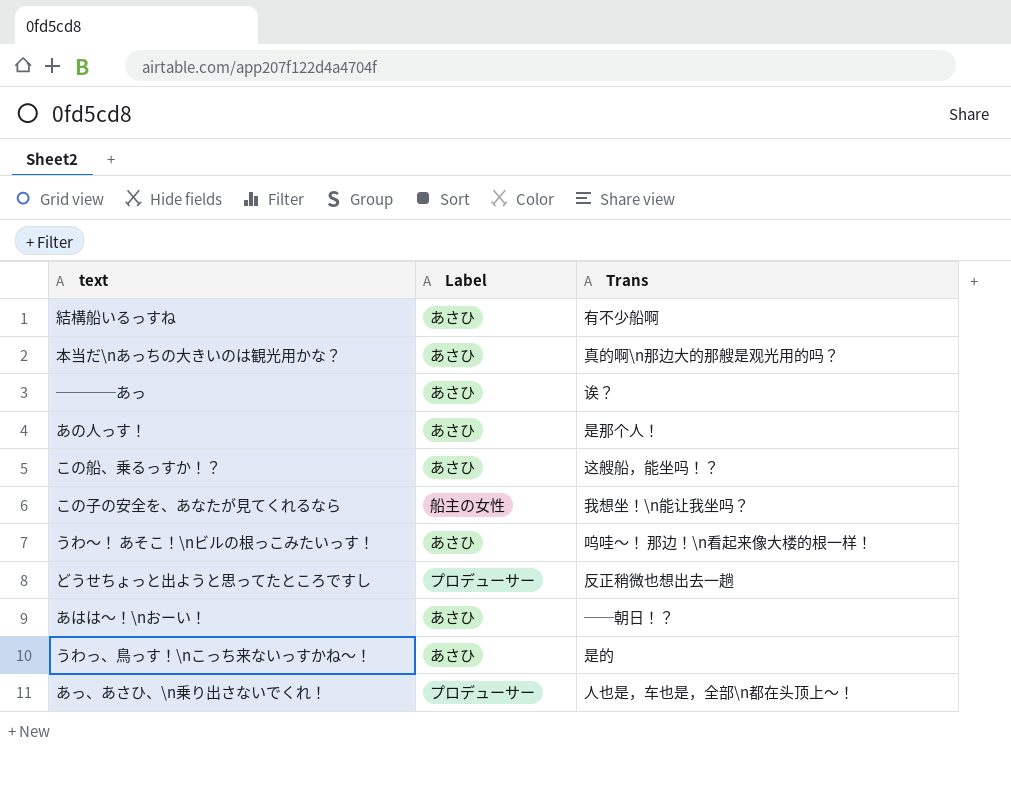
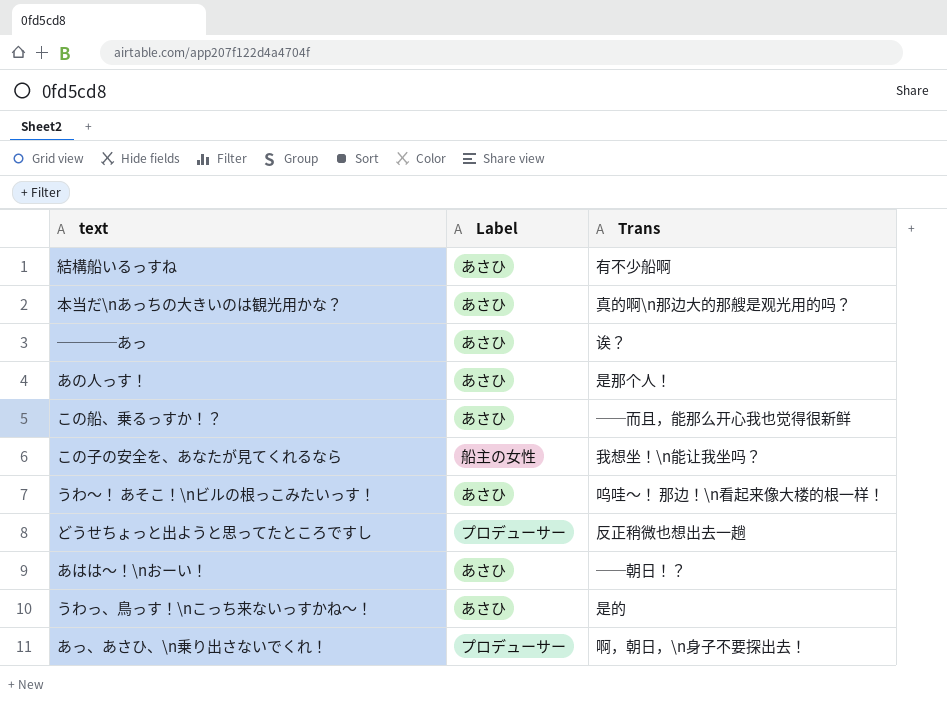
この船、乗るっすか！？ | Trans: 这艘船，能坐吗！？ -> ──而且，能那么开心我也觉得很新鲜
あっ、あさひ、\n乗り出さないでくれ！ | Trans: 人也是，车也是，全部\n都在头顶上～！ -> 啊，朝日，\n身子不要探出去！

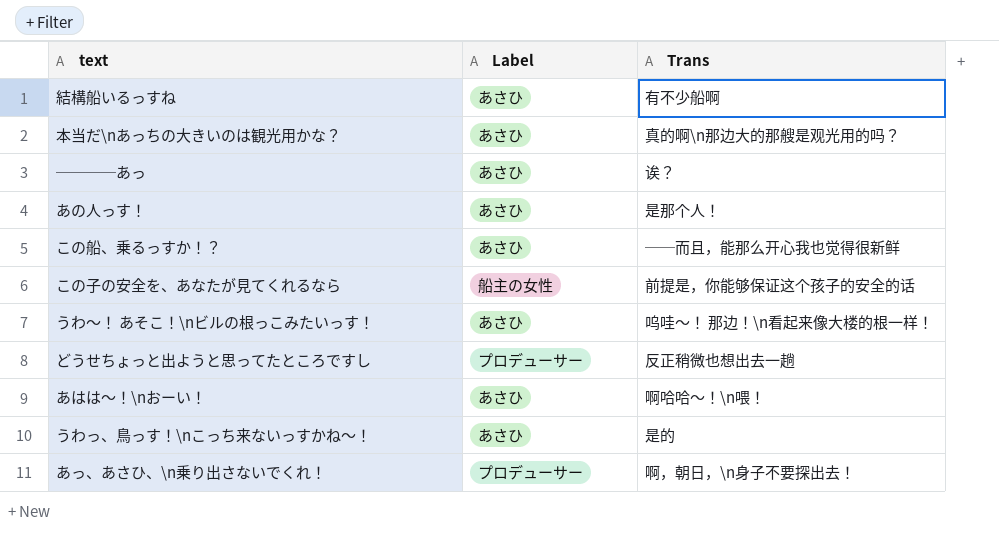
この子の安全を、あなたが見てくれるなら | Trans: 我想坐！\n能让我坐吗？ -> 前提是，你能够保证这个孩子的安全的话
あはは～！\nおーい！ | Trans: ──朝日！？ -> 啊哈哈～！\n喂！

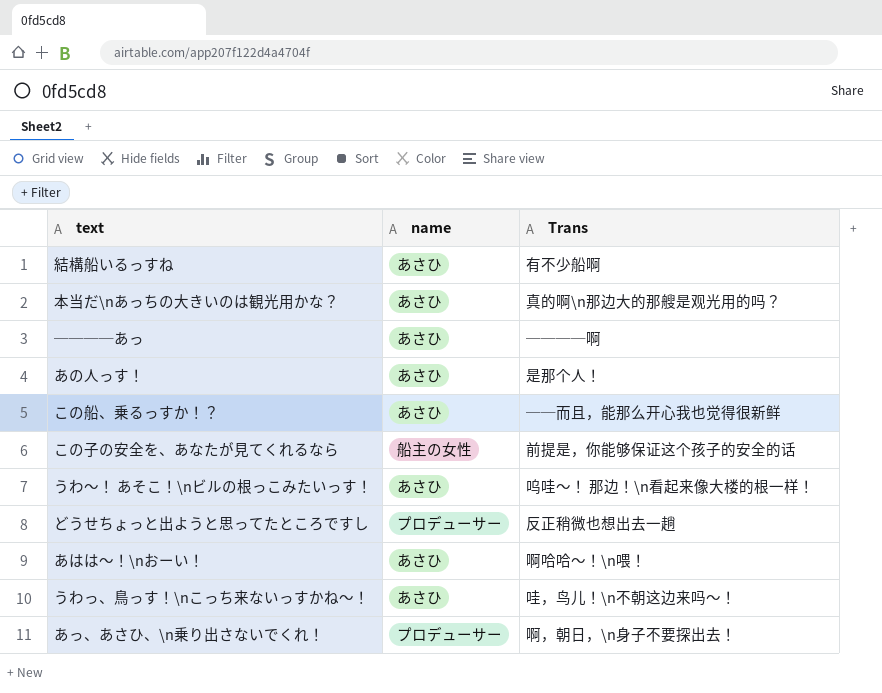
column name: Label -> name
────あっ | Trans: 诶？ -> ────啊
うわっ、鳥っす！\nこっち来ないっすかね～！ | Trans: 是的 -> 哇，鸟儿！\n不朝这边来吗～！

